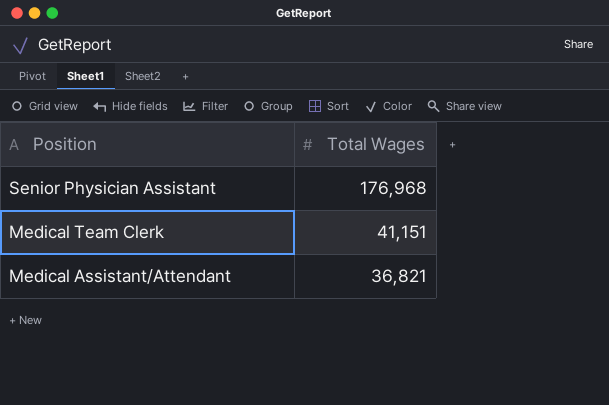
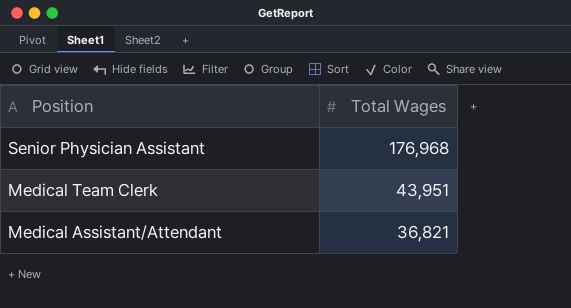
Medical Team Clerk | Total Wages: 41,151 -> 43,951

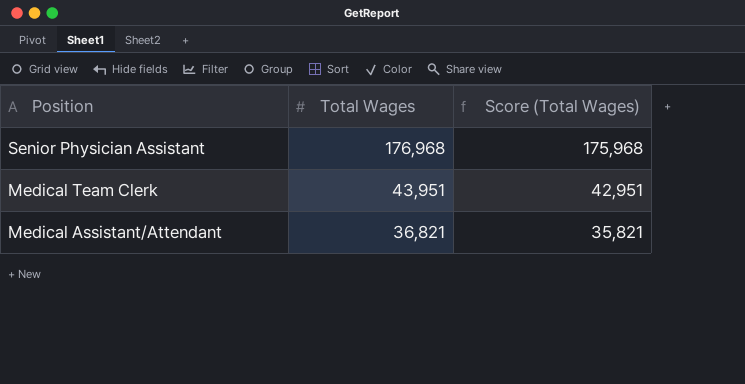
column Score (Total Wages) | formula: none -> [Total Wages] - 1000

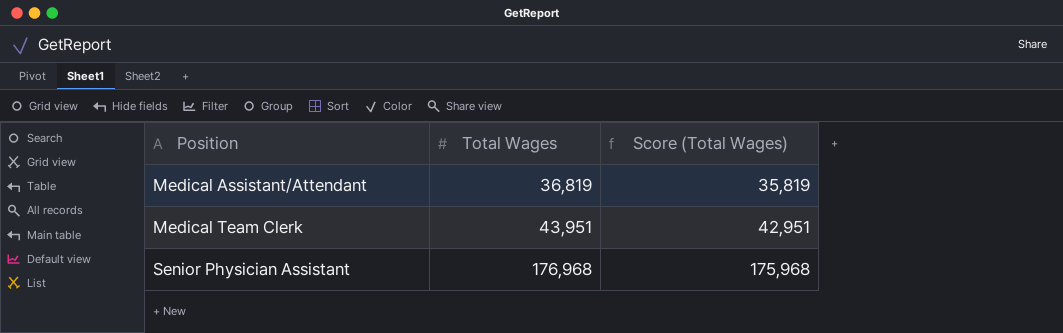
row order: Position descending -> Position ascending
Medical Assistant/Attendant | Total Wages: 36,821 -> 36,819
Medical Assistant/Attendant | Score (Total Wages): 35,821 -> 35,819

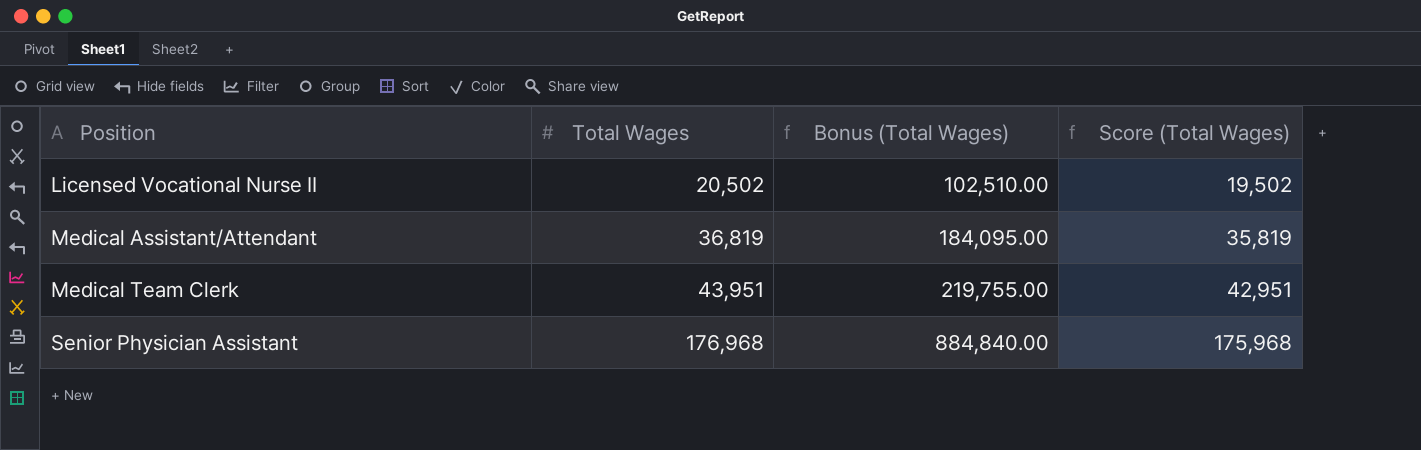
column Bonus (Total Wages) | formula: none -> [Total Wages] * 5
row Licensed Vocational Nurse II: none -> 20,502 | 102,510.00 | 19,502

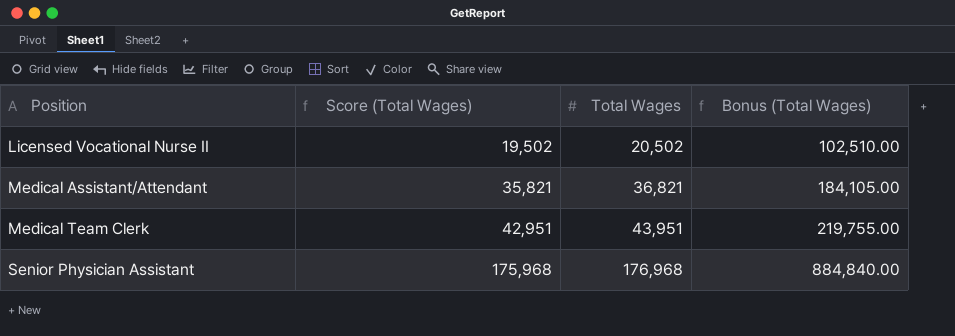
column Score (Total Wages) | position: 4 -> 2
Medical Assistant/Attendant | Score (Total Wages): 35,819 -> 35,821
Medical Assistant/Attendant | Total Wages: 36,819 -> 36,821
Medical Assistant/Attendant | Bonus (Total Wages): 184,095.00 -> 184,105.00

